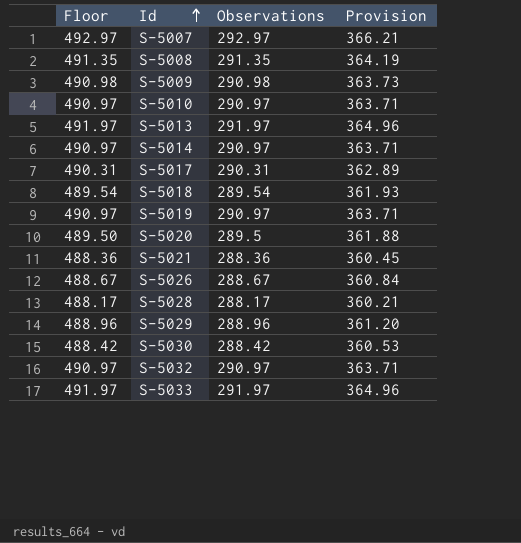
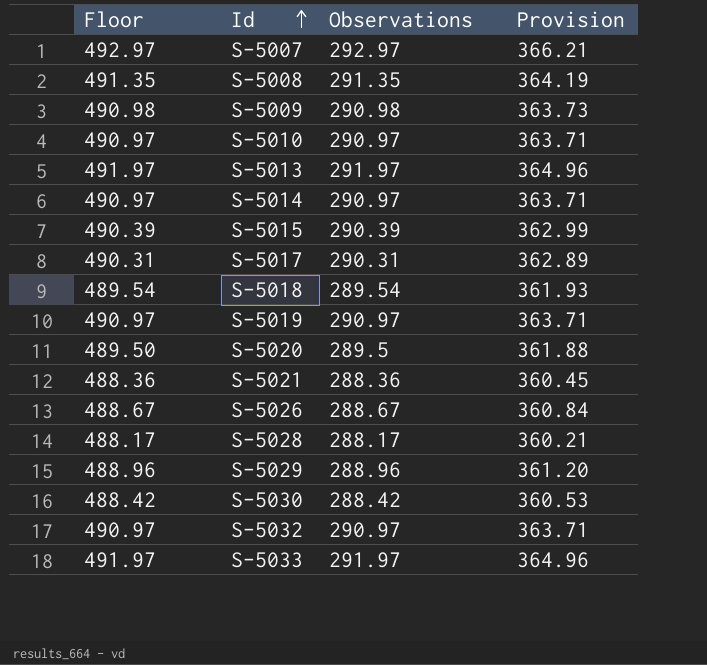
row S-5015: none -> 490.39 | 290.39 | 362.99

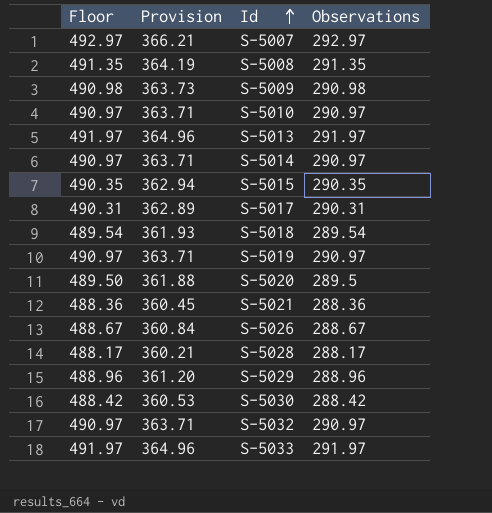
column Provision | position: 4 -> 2
S-5015 | Floor: 490.39 -> 490.35
S-5015 | Provision: 362.99 -> 362.94
S-5015 | Observations: 290.39 -> 290.35

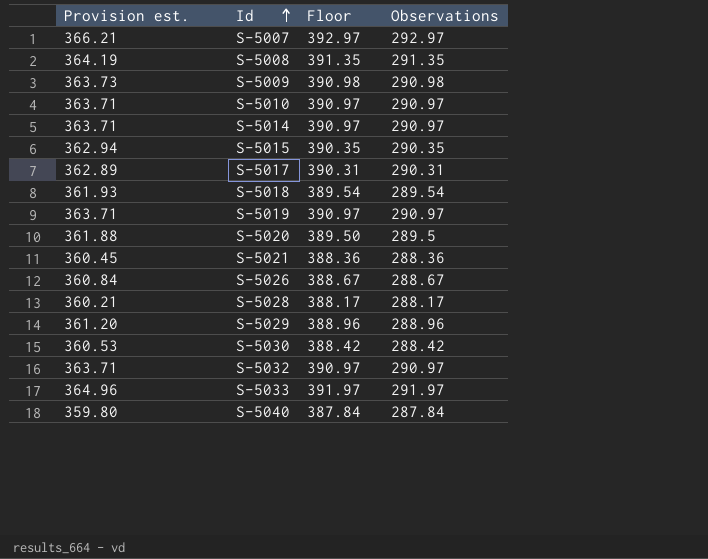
column name: Provision -> Provision est.
column Floor | formula: [Observations] + 200 -> [Observations] + 100
column Floor | position: 1 -> 3
row S-5013: 491.97 | 364.96 | 291.97 -> none
row S-5040: none -> 359.80 | 387.84 | 287.84

